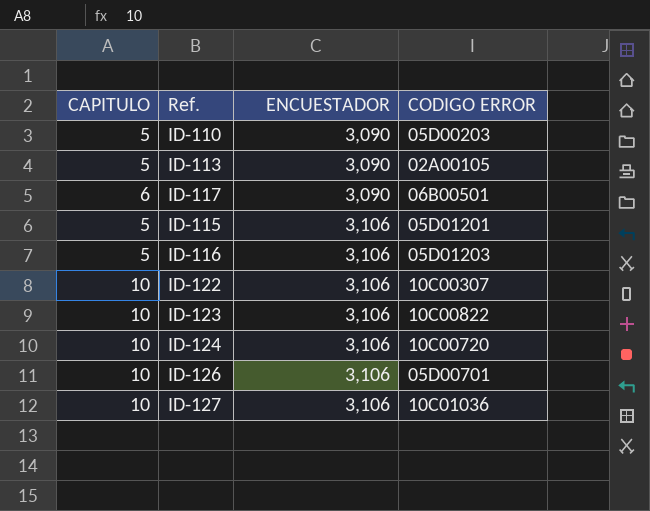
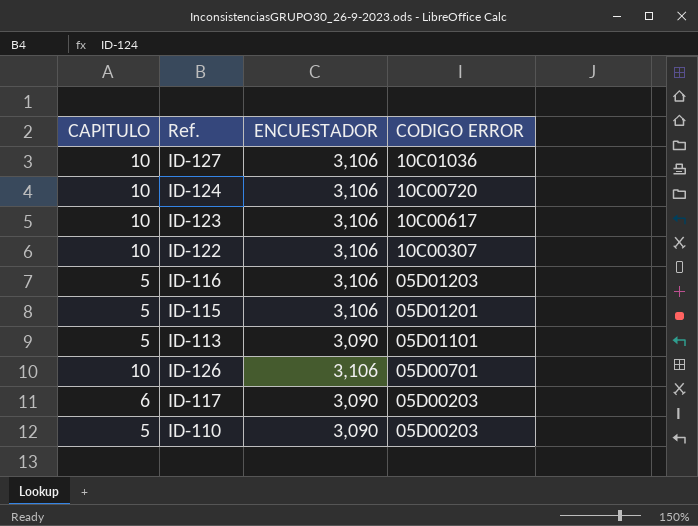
row order: ENCUESTADOR ascending -> CODIGO ERROR descending
ID-123 | CODIGO ERROR: 10C00822 -> 10C00617
ID-113 | CODIGO ERROR: 02A00105 -> 05D01101
ID-117 | CODIGO ERROR: 06B00501 -> 05D00203

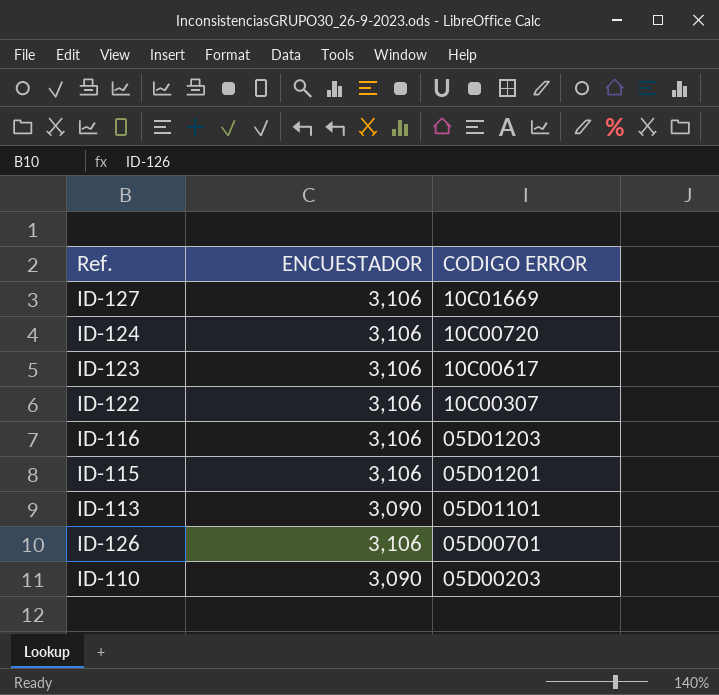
column CAPITULO | position: 1 -> none
row ID-117: 6 | 3,090 | 05D00203 -> none
ID-127 | CODIGO ERROR: 10C01036 -> 10C01669

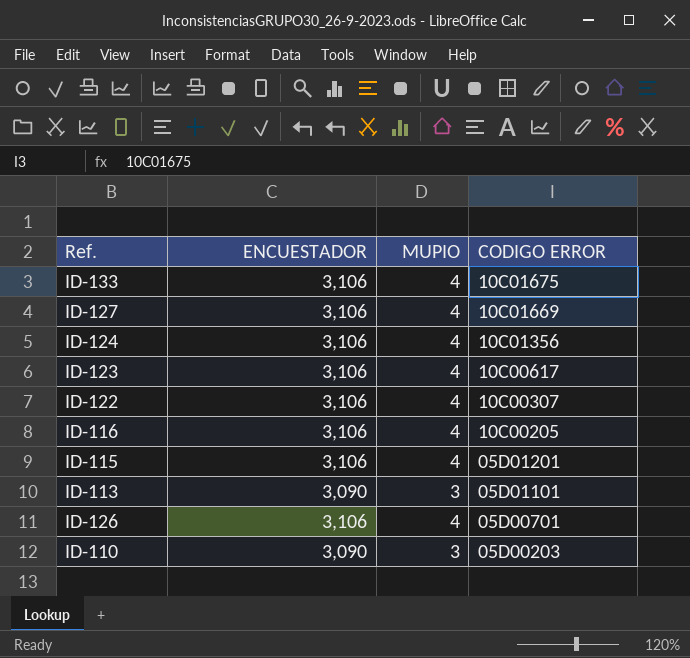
column MUPIO | position: none -> 3
row ID-133: none -> 3,106 | 4 | 10C01675
ID-124 | CODIGO ERROR: 10C00720 -> 10C01356
ID-116 | CODIGO ERROR: 05D01203 -> 10C00205

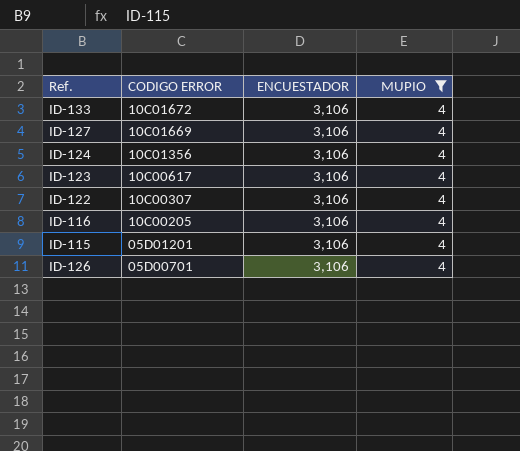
filter: none -> MUPIO = 4
column CODIGO ERROR | position: 4 -> 2
ID-133 | CODIGO ERROR: 10C01675 -> 10C01672

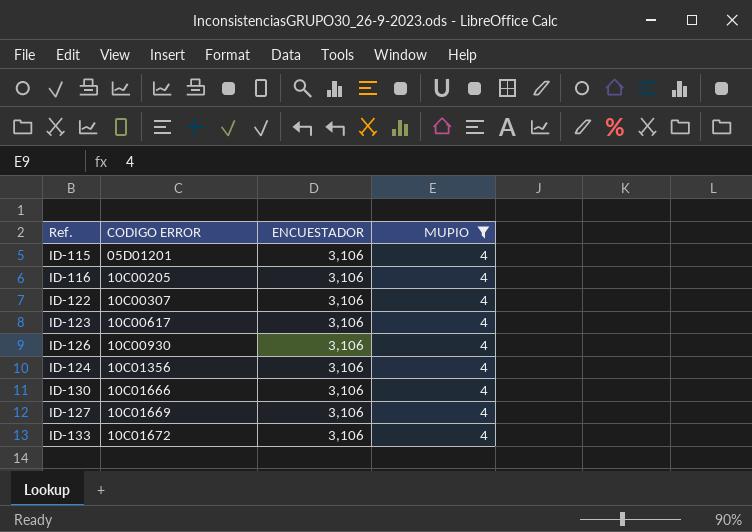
row order: CODIGO ERROR descending -> CODIGO ERROR ascending
ID-126 | CODIGO ERROR: 05D00701 -> 10C00930
row ID-130: none -> 10C01666 | 3,106 | 4

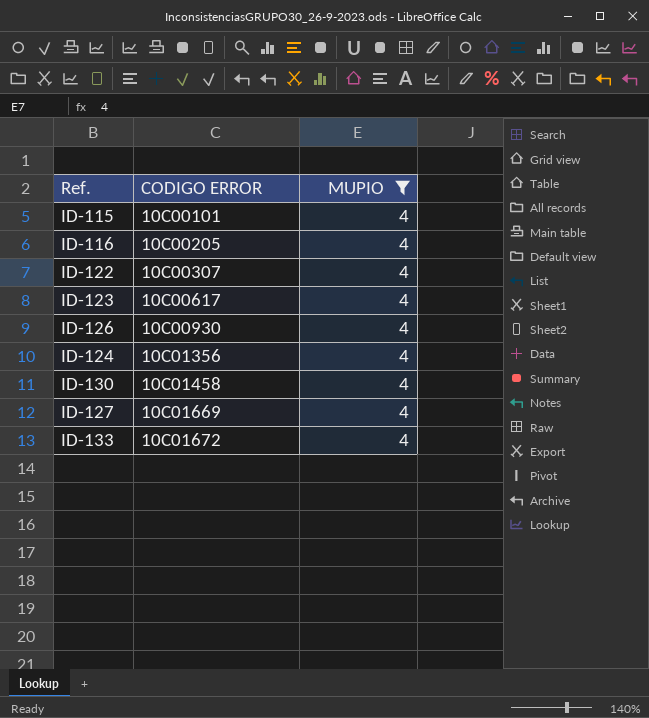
column ENCUESTADOR | position: 3 -> none
ID-115 | CODIGO ERROR: 05D01201 -> 10C00101
ID-130 | CODIGO ERROR: 10C01666 -> 10C01458

